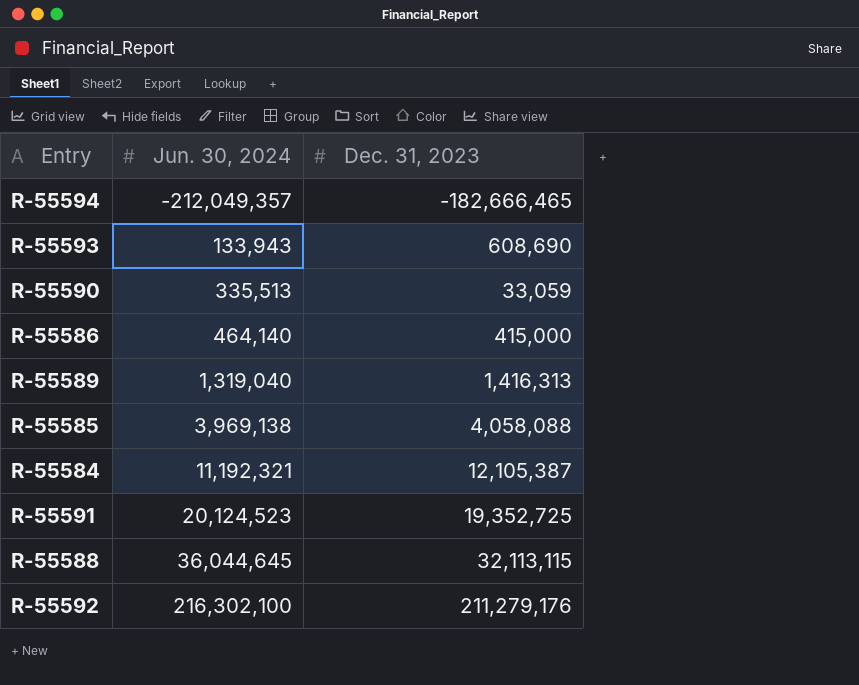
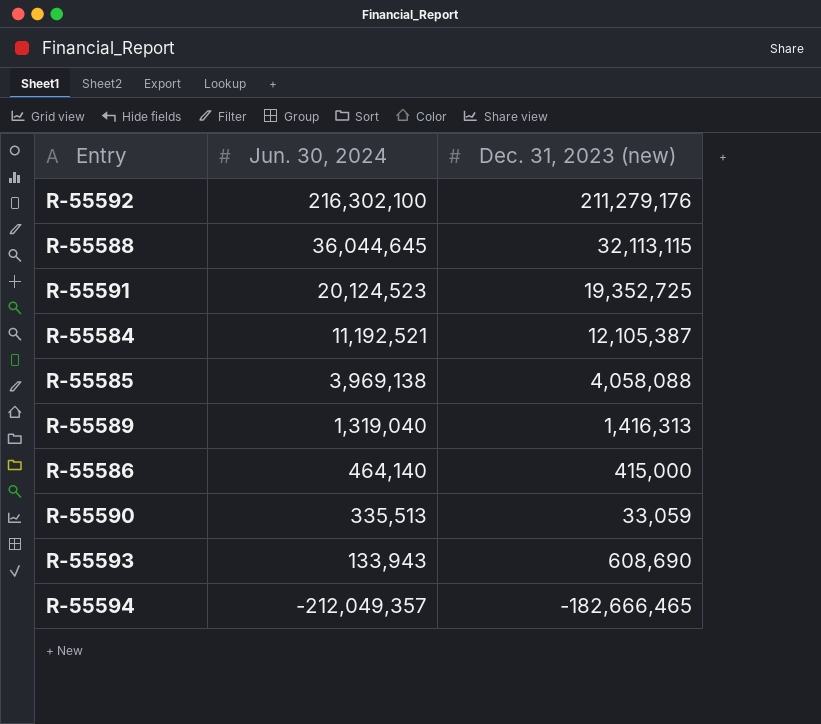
row order: Jun. 30, 2024 ascending -> Jun. 30, 2024 descending
column name: Dec. 31, 2023 -> Dec. 31, 2023 (new)
R-55584 | Jun. 30, 2024: 11,192,321 -> 11,192,521

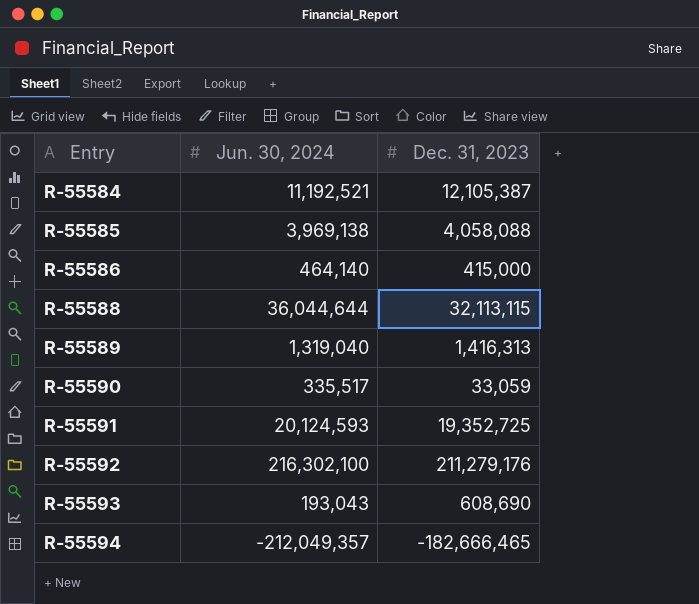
row order: Jun. 30, 2024 descending -> Entry ascending
column name: Dec. 31, 2023 (new) -> Dec. 31, 2023
R-55588 | Jun. 30, 2024: 36,044,645 -> 36,044,644
R-55590 | Jun. 30, 2024: 335,513 -> 335,517
R-55591 | Jun. 30, 2024: 20,124,523 -> 20,124,593
R-55593 | Jun. 30, 2024: 133,943 -> 193,043

